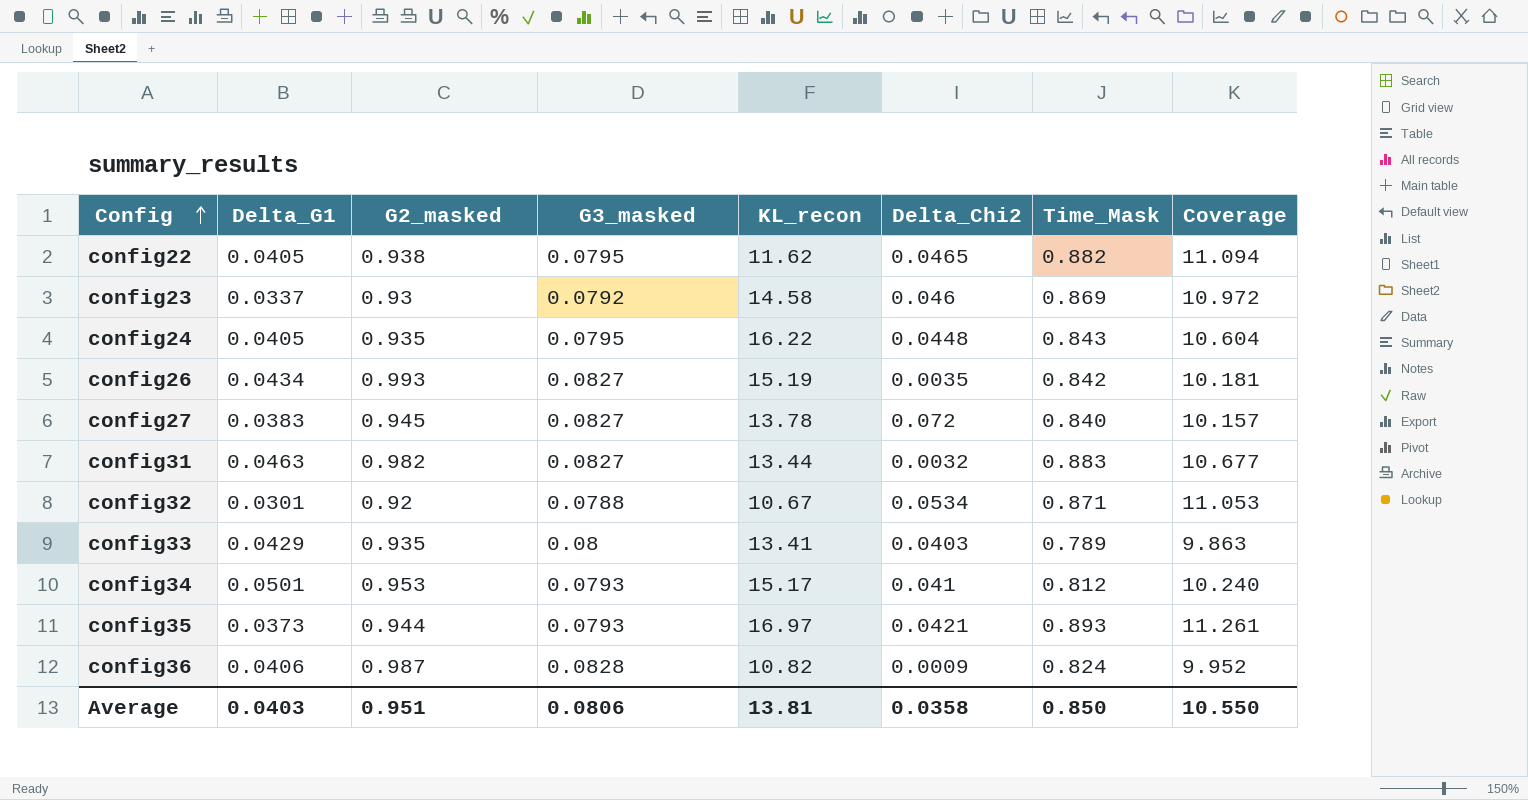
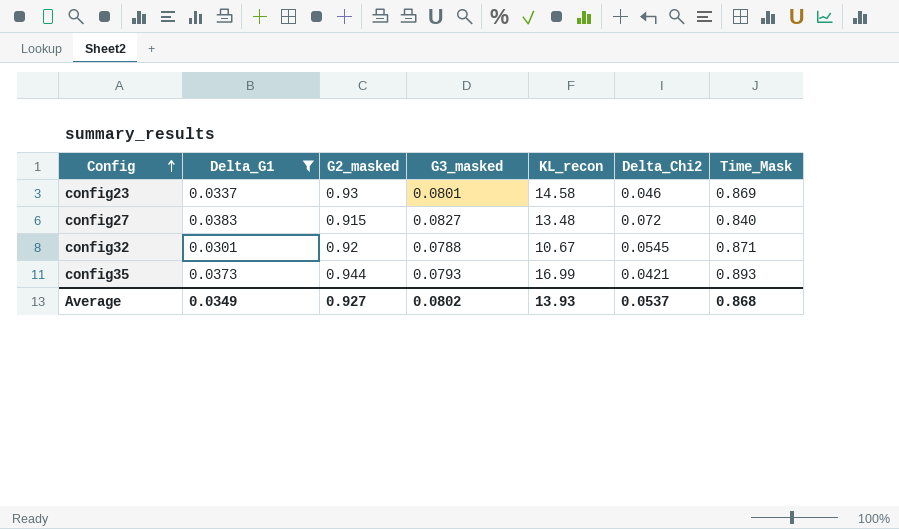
filter: none -> Delta_G1 <= 0.0383
column Coverage | formula: [Time_Mask] / [G3_masked] -> none
config23 | G3_masked: 0.0792 -> 0.0801
config27 | G2_masked: 0.945 -> 0.915
config27 | KL_recon: 13.78 -> 13.48
config32 | Delta_Chi2: 0.0534 -> 0.0545
config35 | KL_recon: 16.97 -> 16.99
Average | Delta_G1: 0.0403 -> 0.0349
Average | G2_masked: 0.951 -> 0.927
Average | G3_masked: 0.0806 -> 0.0802
Average | KL_recon: 13.81 -> 13.93
Average | Delta_Chi2: 0.0358 -> 0.0537
Average | Time_Mask: 0.850 -> 0.868

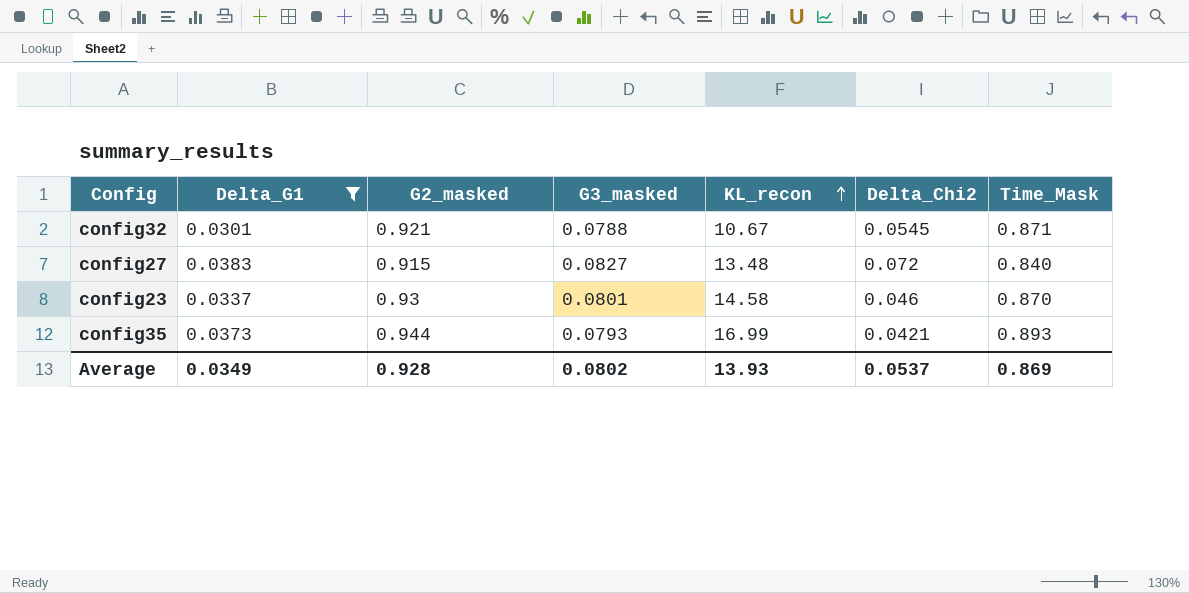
row order: Config ascending -> KL_recon ascending
config32 | G2_masked: 0.92 -> 0.921
config23 | Time_Mask: 0.869 -> 0.870
Average | G2_masked: 0.927 -> 0.928
Average | Time_Mask: 0.868 -> 0.869

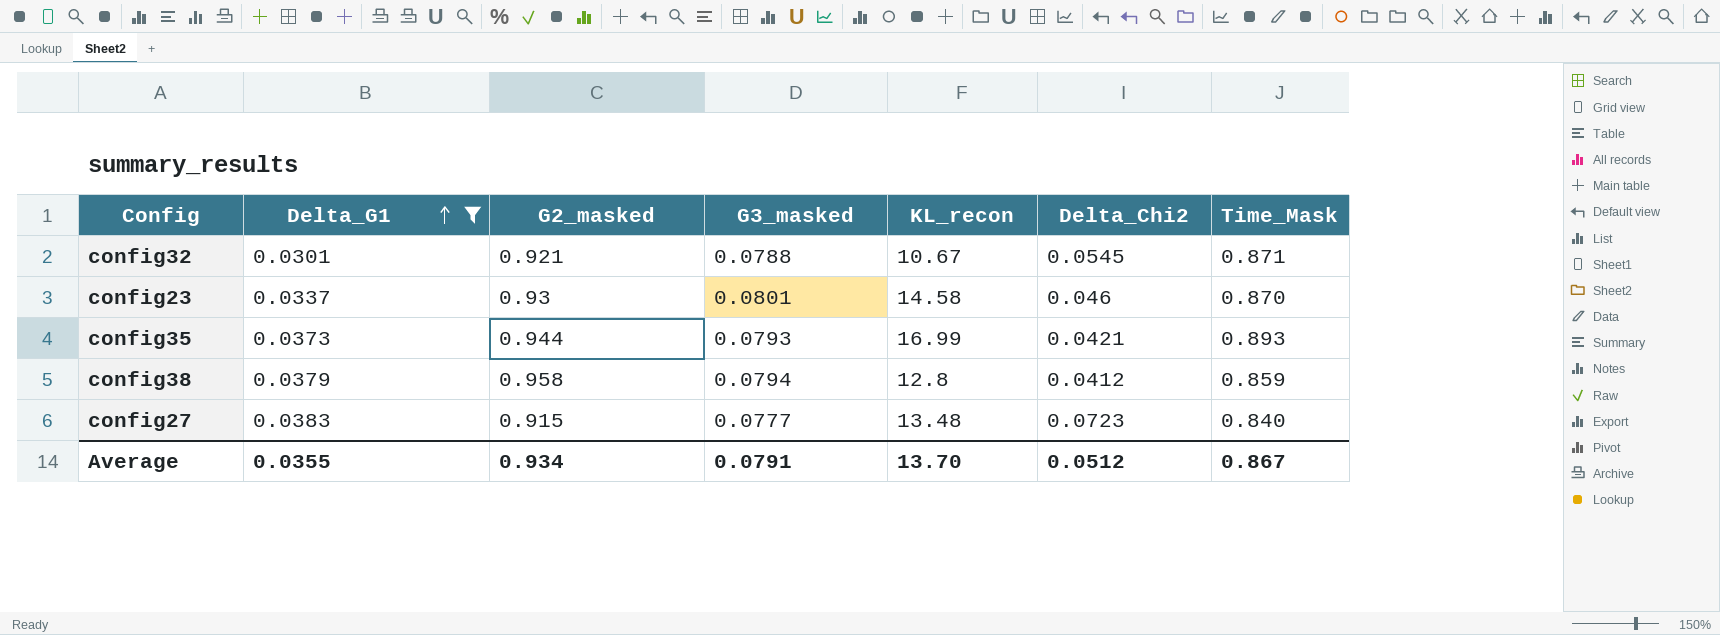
row order: KL_recon ascending -> Delta_G1 ascending
row config38: none -> 0.0379 | 0.958 | 0.0794 | 12.8 | 0.0412 | 0.859
config27 | G3_masked: 0.0827 -> 0.0777
config27 | Delta_Chi2: 0.072 -> 0.0723
Average | Delta_G1: 0.0349 -> 0.0355
Average | G2_masked: 0.928 -> 0.934
Average | G3_masked: 0.0802 -> 0.0791
Average | KL_recon: 13.93 -> 13.70
Average | Delta_Chi2: 0.0537 -> 0.0512
Average | Time_Mask: 0.869 -> 0.867

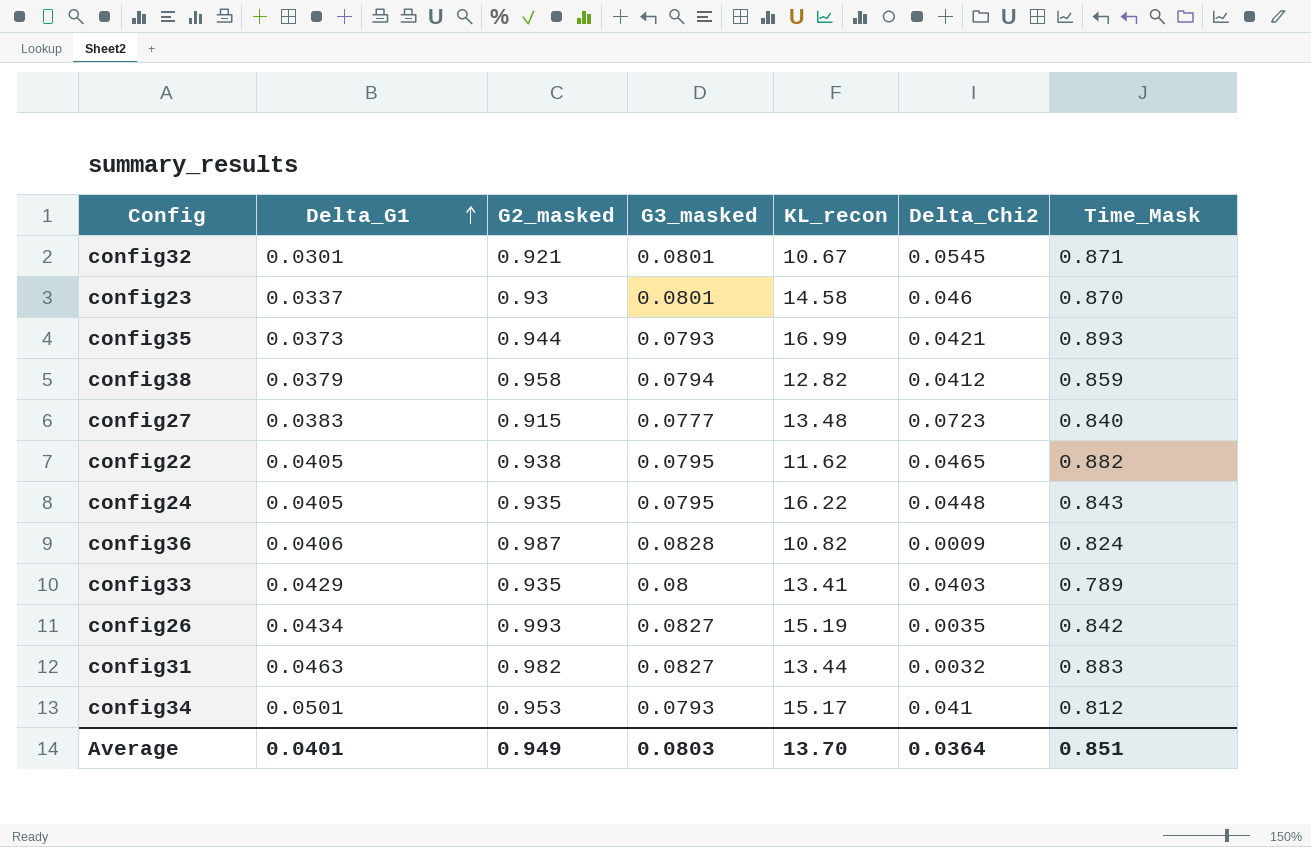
filter: Delta_G1 <= 0.0383 -> none
config32 | G3_masked: 0.0788 -> 0.0801
config38 | KL_recon: 12.8 -> 12.82
Average | Delta_G1: 0.0355 -> 0.0401
Average | G2_masked: 0.934 -> 0.949
Average | G3_masked: 0.0791 -> 0.0803
Average | Delta_Chi2: 0.0512 -> 0.0364
Average | Time_Mask: 0.867 -> 0.851

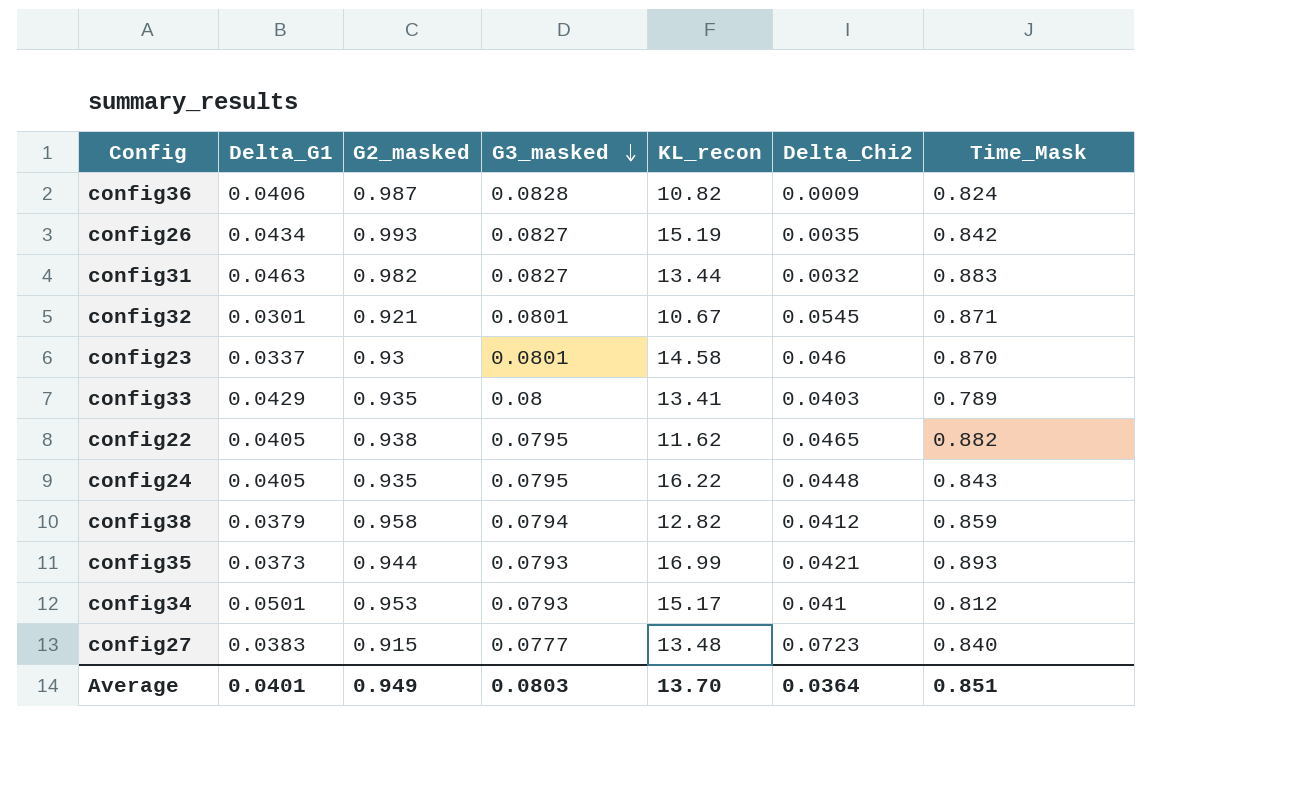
row order: Delta_G1 ascending -> G3_masked descending

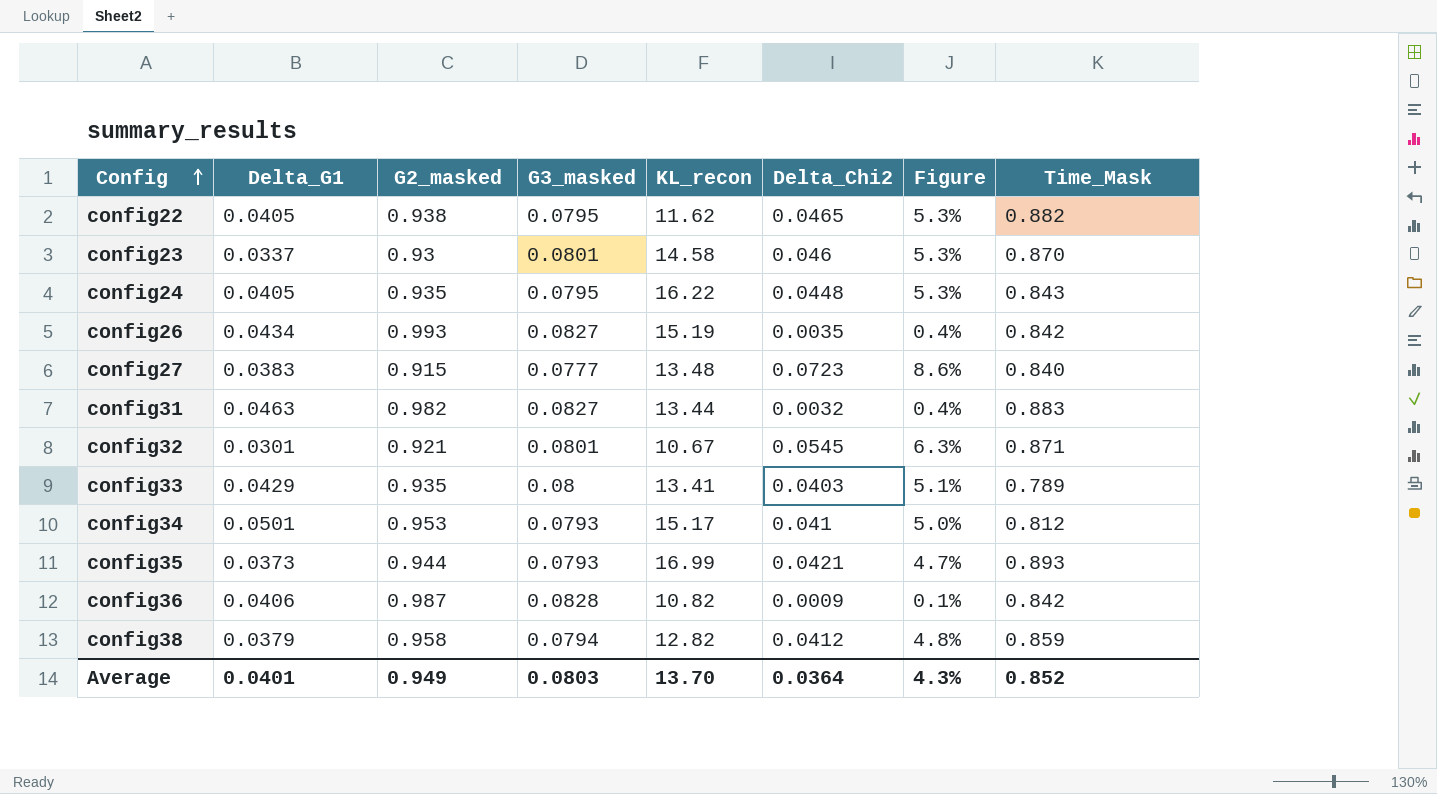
row order: G3_masked descending -> Config ascending
column Figure | formula: none -> [Delta_Chi2] / [Time_Mask]
config36 | Time_Mask: 0.824 -> 0.842
Average | Time_Mask: 0.851 -> 0.852

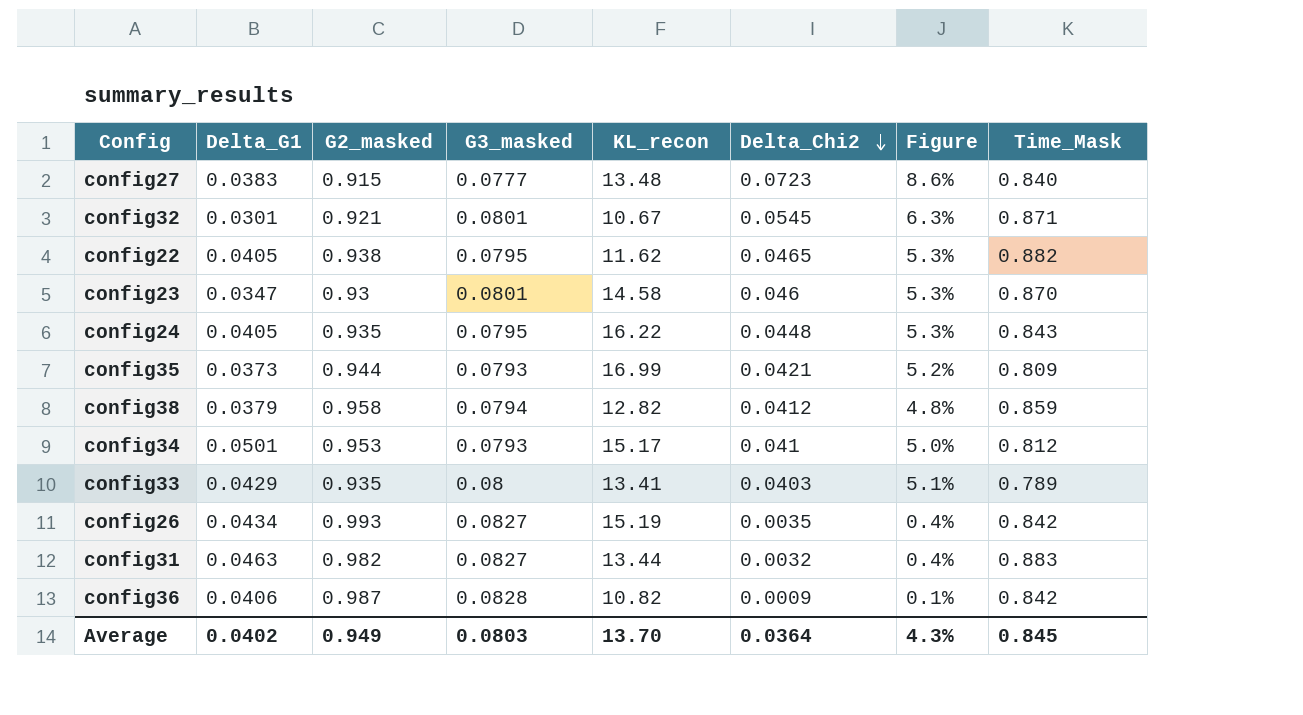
row order: Config ascending -> Delta_Chi2 descending
config23 | Delta_G1: 0.0337 -> 0.0347
config35 | Figure: 4.7% -> 5.2%
config35 | Time_Mask: 0.893 -> 0.809
Average | Delta_G1: 0.0401 -> 0.0402
Average | Time_Mask: 0.852 -> 0.845

